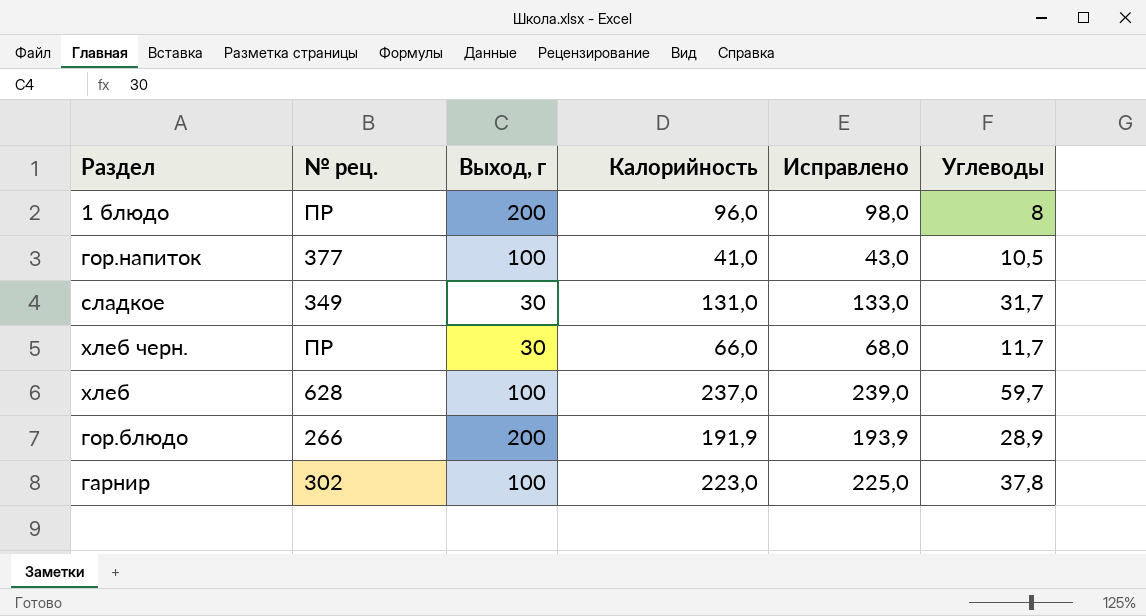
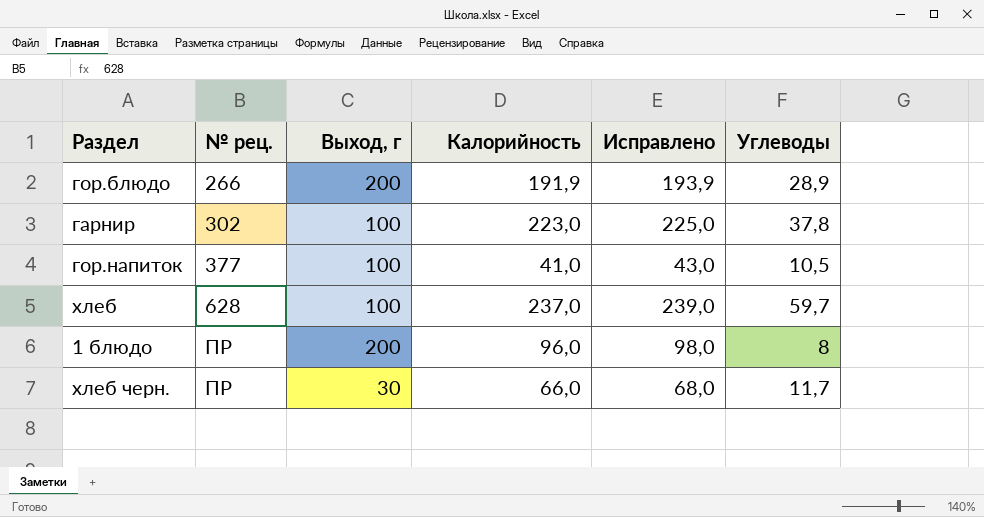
row order: none -> № рец. ascending
row сладкое: 349 | 30 | 131,0 | 133,0 | 31,7 -> none

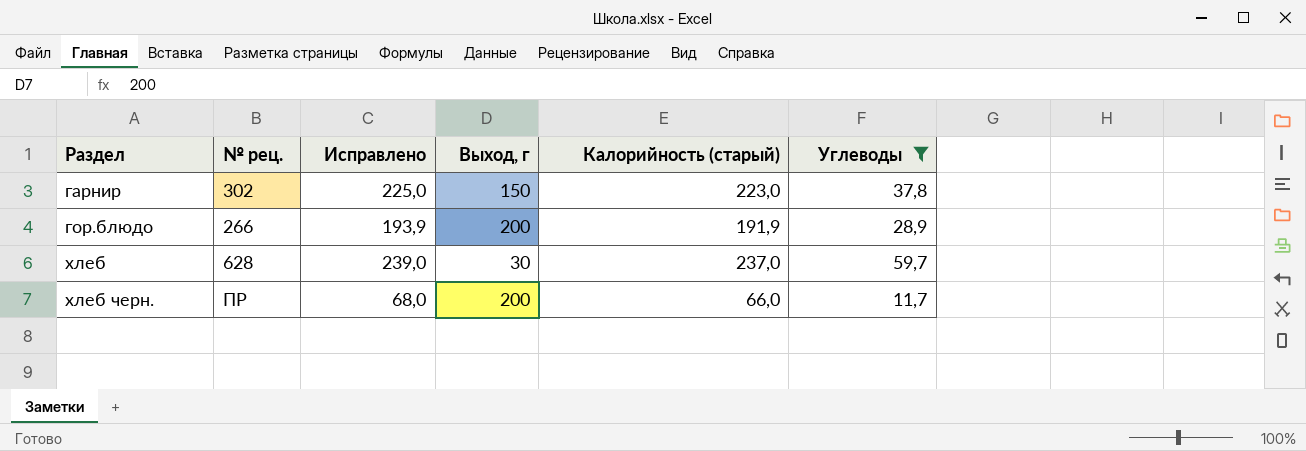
filter: none -> Углеводы >= 11,7
row order: № рец. ascending -> Раздел ascending
column Исправлено | position: 5 -> 3
column name: Калорийность -> Калорийность (старый)
гарнир | Выход, г: 100 -> 150
хлеб | Выход, г: 100 -> 30
хлеб черн. | Выход, г: 30 -> 200

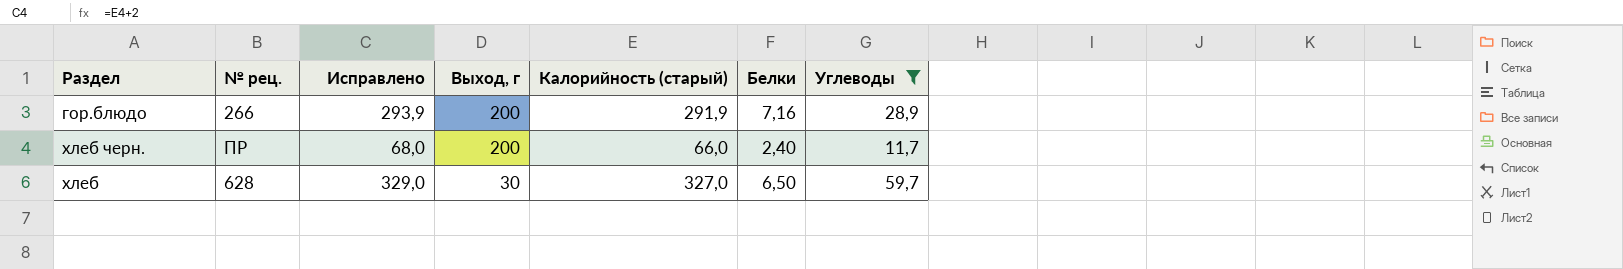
row order: Раздел ascending -> Выход, г descending
column Белки | position: none -> 6
row гарнир: 302 | 225,0 | 150 | 223,0 | 37,8 -> none
гор.блюдо | Исправлено: 193,9 -> 293,9
гор.блюдо | Калорийность (старый): 191,9 -> 291,9
хлеб | Исправлено: 239,0 -> 329,0
хлеб | Калорийность (старый): 237,0 -> 327,0

